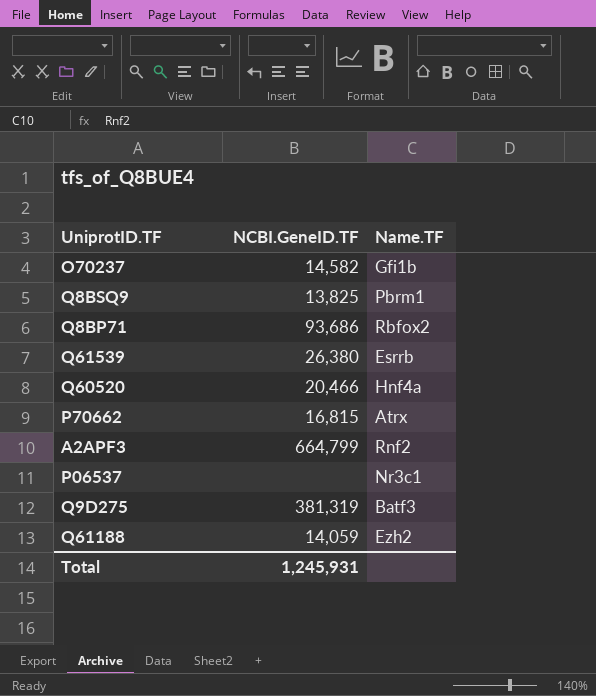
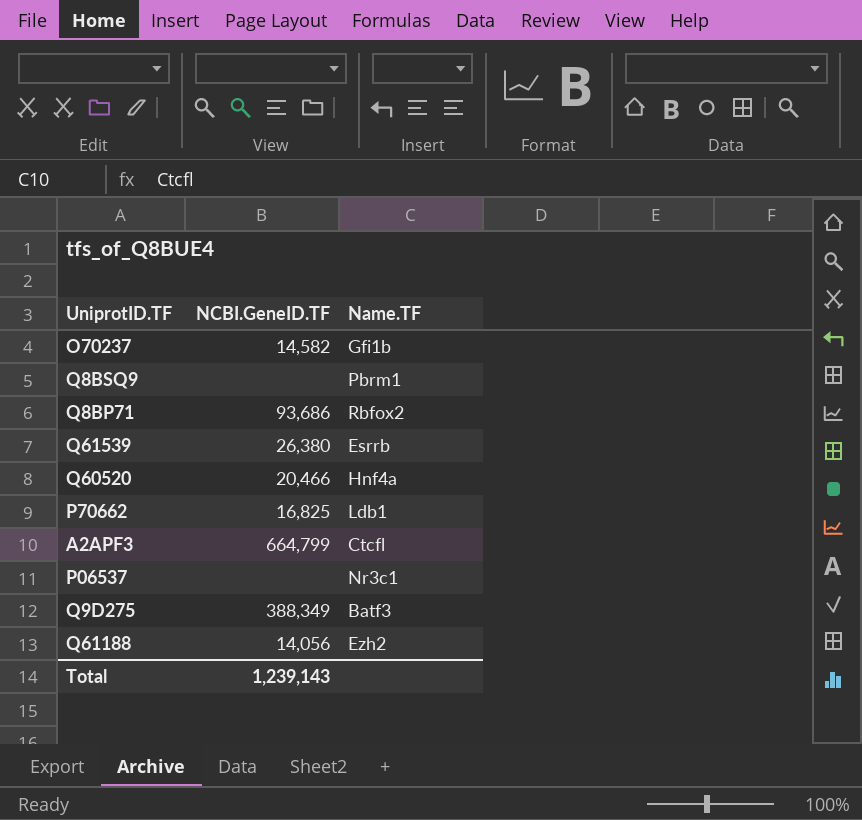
Q8BSQ9 | NCBI.GeneID.TF: 13,825 -> none
P70662 | NCBI.GeneID.TF: 16,815 -> 16,825
P70662 | Name.TF: Atrx -> Ldb1
A2APF3 | Name.TF: Rnf2 -> Ctcfl
Q9D275 | NCBI.GeneID.TF: 381,319 -> 388,349
Q61188 | NCBI.GeneID.TF: 14,059 -> 14,056
Total | NCBI.GeneID.TF: 1,245,931 -> 1,239,143

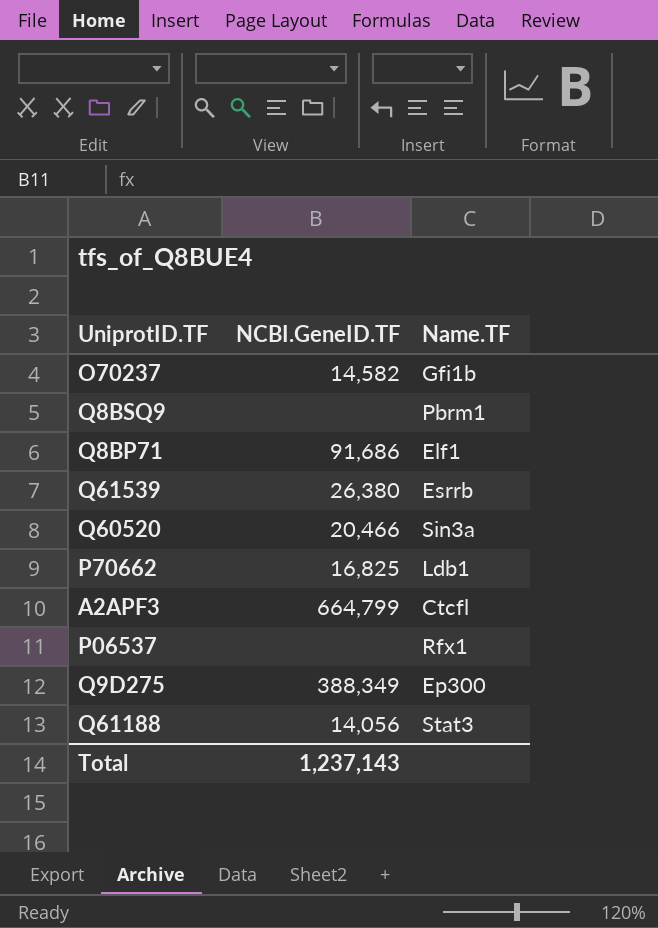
Q8BP71 | NCBI.GeneID.TF: 93,686 -> 91,686
Q8BP71 | Name.TF: Rbfox2 -> Elf1
Q60520 | Name.TF: Hnf4a -> Sin3a
P06537 | Name.TF: Nr3c1 -> Rfx1
Q9D275 | Name.TF: Batf3 -> Ep300
Q61188 | Name.TF: Ezh2 -> Stat3
Total | NCBI.GeneID.TF: 1,239,143 -> 1,237,143

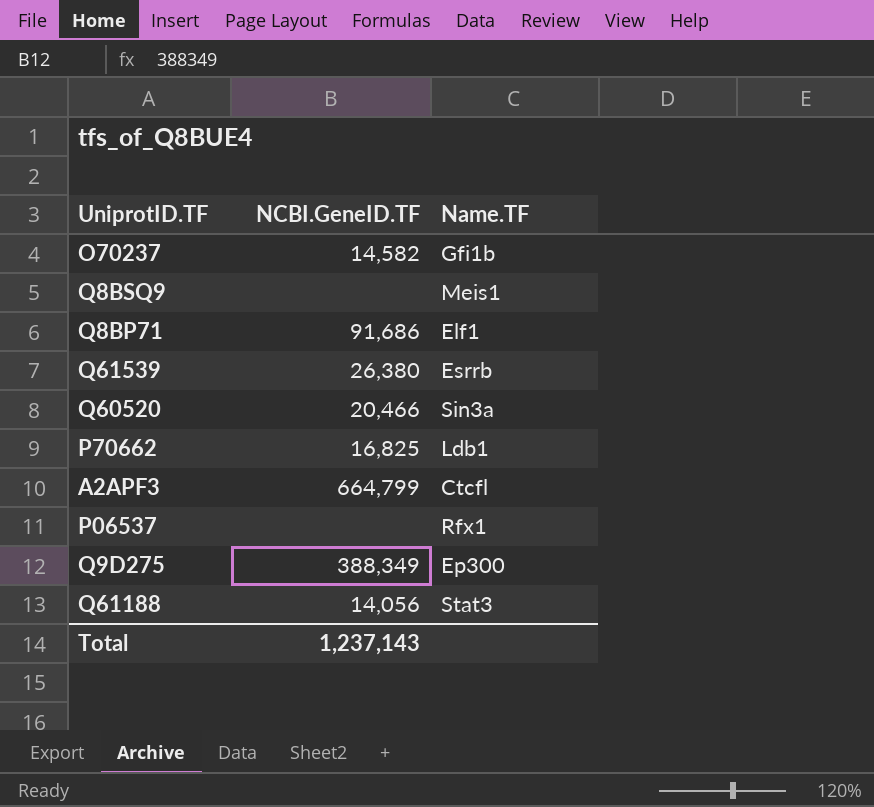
Q8BSQ9 | Name.TF: Pbrm1 -> Meis1

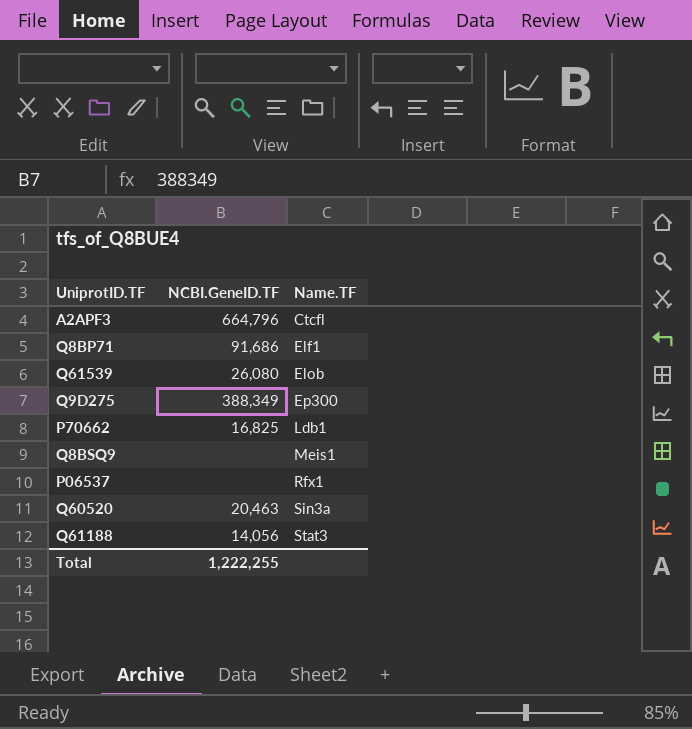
row order: none -> Name.TF ascending
row O70237: 14,582 | Gfi1b -> none
A2APF3 | NCBI.GeneID.TF: 664,799 -> 664,796
Q61539 | NCBI.GeneID.TF: 26,380 -> 26,080
Q61539 | Name.TF: Esrrb -> Elob
Q60520 | NCBI.GeneID.TF: 20,466 -> 20,463
Total | NCBI.GeneID.TF: 1,237,143 -> 1,222,255

